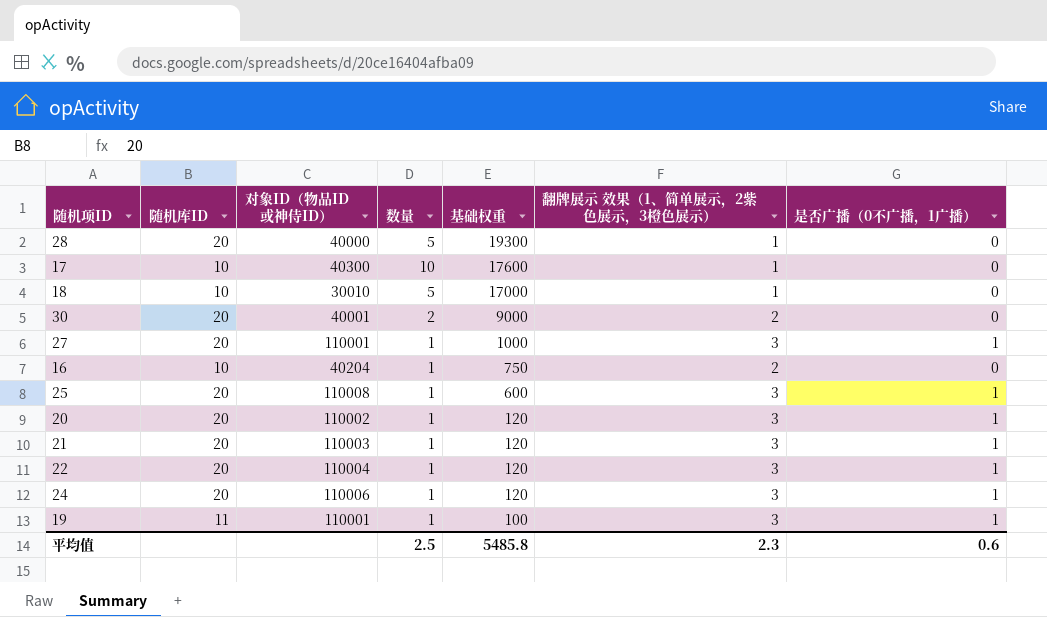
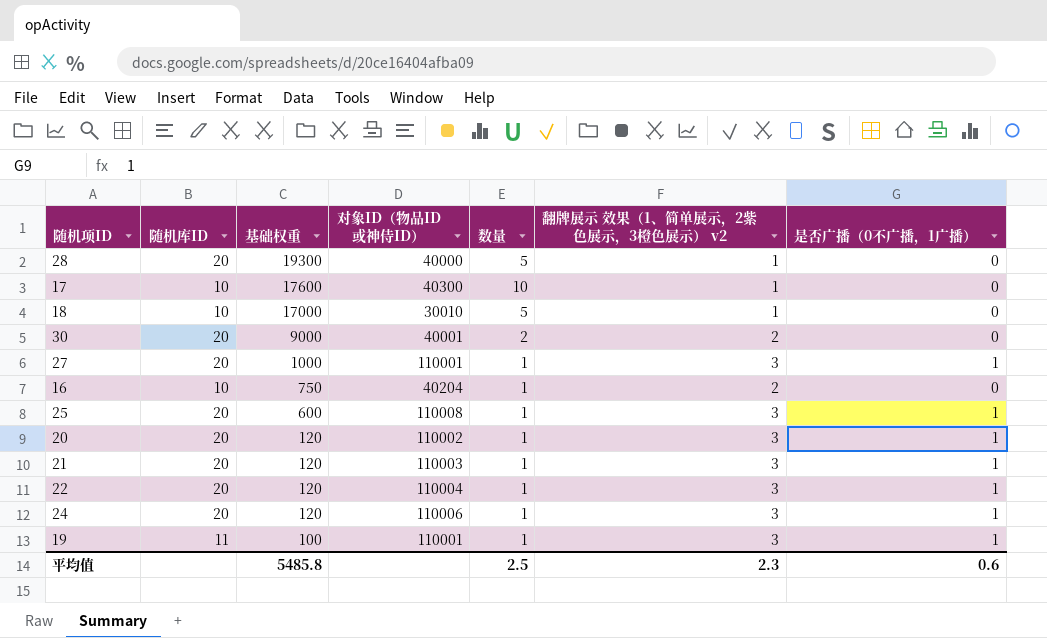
column 基础权重 | position: 5 -> 3
column name: 翻牌展示 效果（1、简单展示，2紫色展示，3橙色展示） -> 翻牌展示 效果（1、简单展示，2紫色展示，3橙色展示） v2

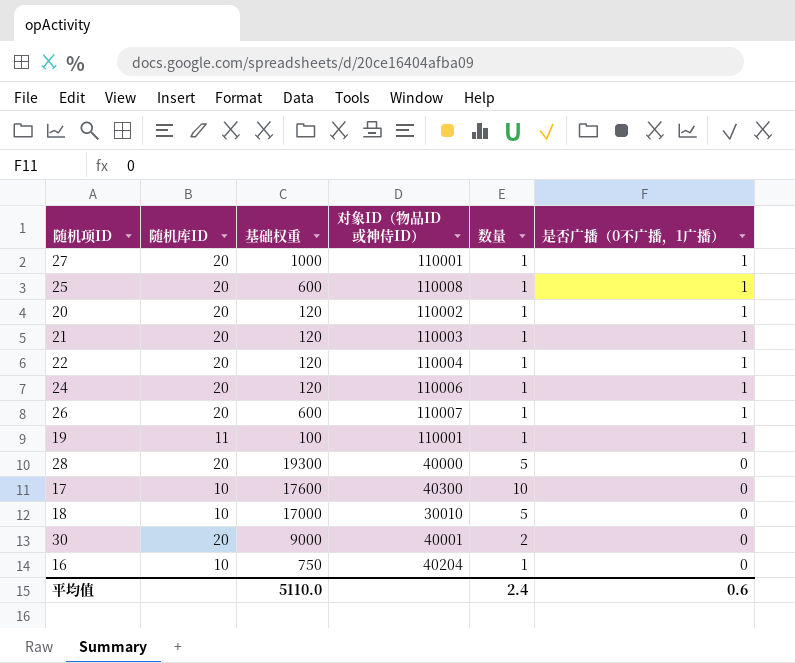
row order: 基础权重 descending -> 是否广播（0不广播，1广播） descending
column 翻牌展示 效果（1、简单展示，2紫色展示，3橙色展示） v2 | position: 6 -> none
row 26: none -> 20 | 600 | 110007 | 1 | 1
平均值 | 基础权重: 5485.8 -> 5110.0
平均值 | 数量: 2.5 -> 2.4

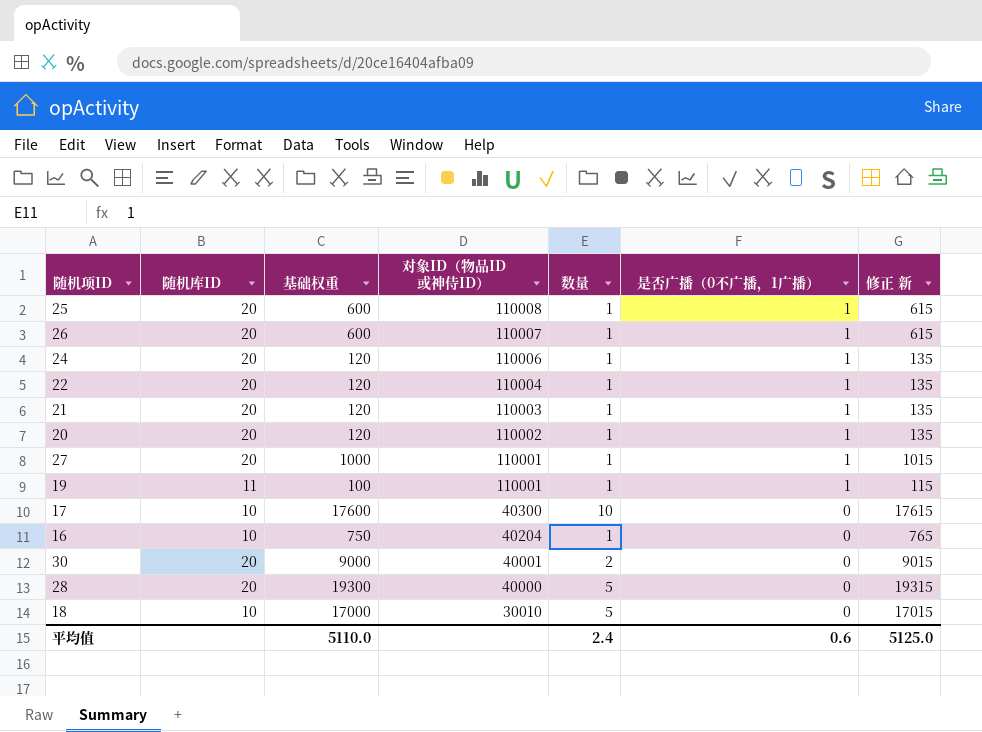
row order: 是否广播（0不广播，1广播） descending -> 对象ID（物品ID或神侍ID） descending
column 修正 新 | formula: none -> [基础权重] + 15

